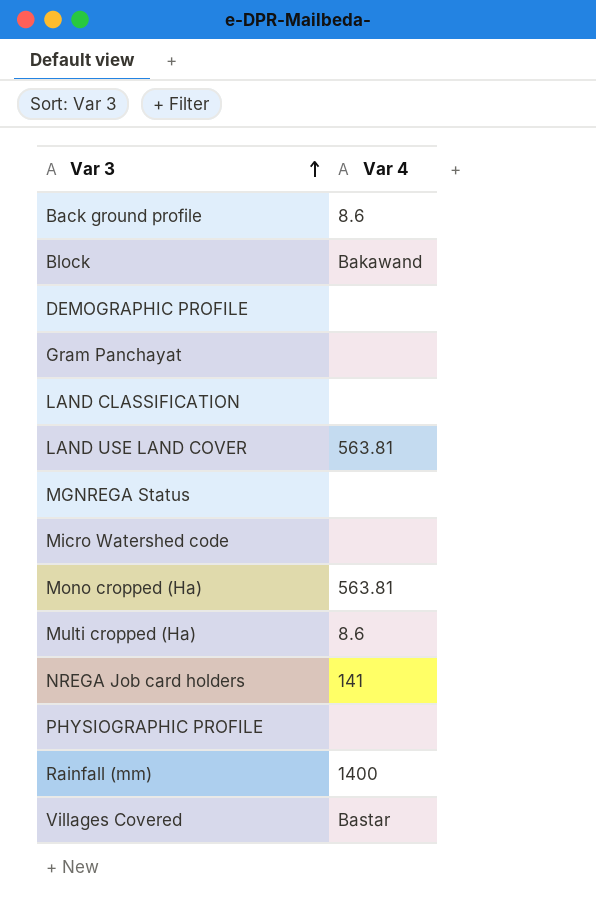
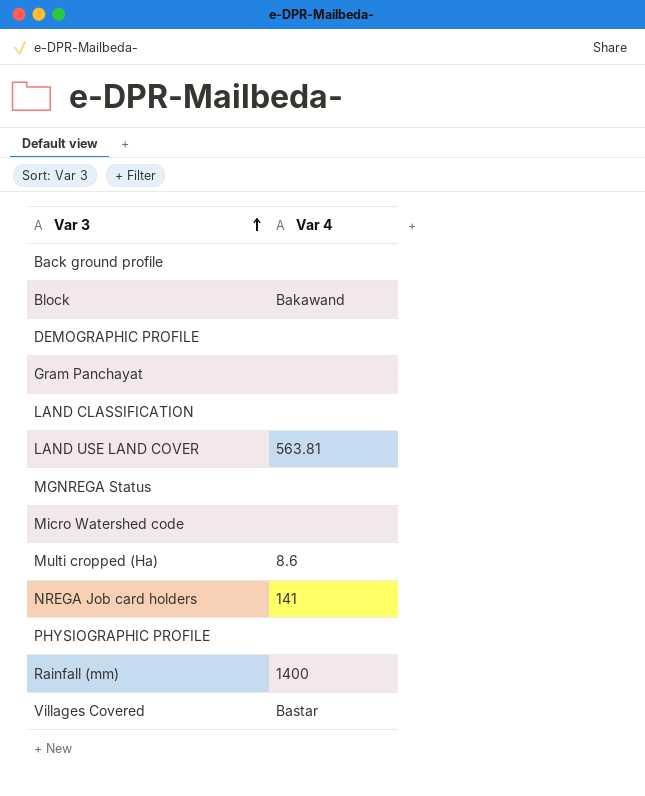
row Mono cropped (Ha): 563.81 -> none
Back ground profile | Var 4: 8.6 -> none

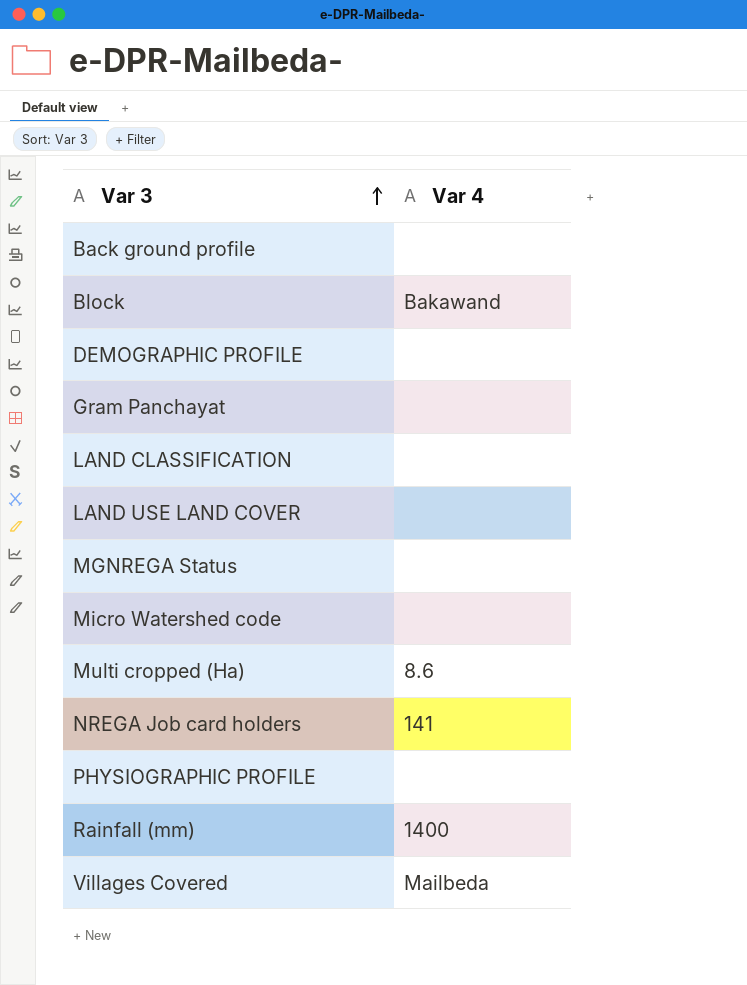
LAND USE LAND COVER | Var 4: 563.81 -> none
Villages Covered | Var 4: Bastar -> Mailbeda

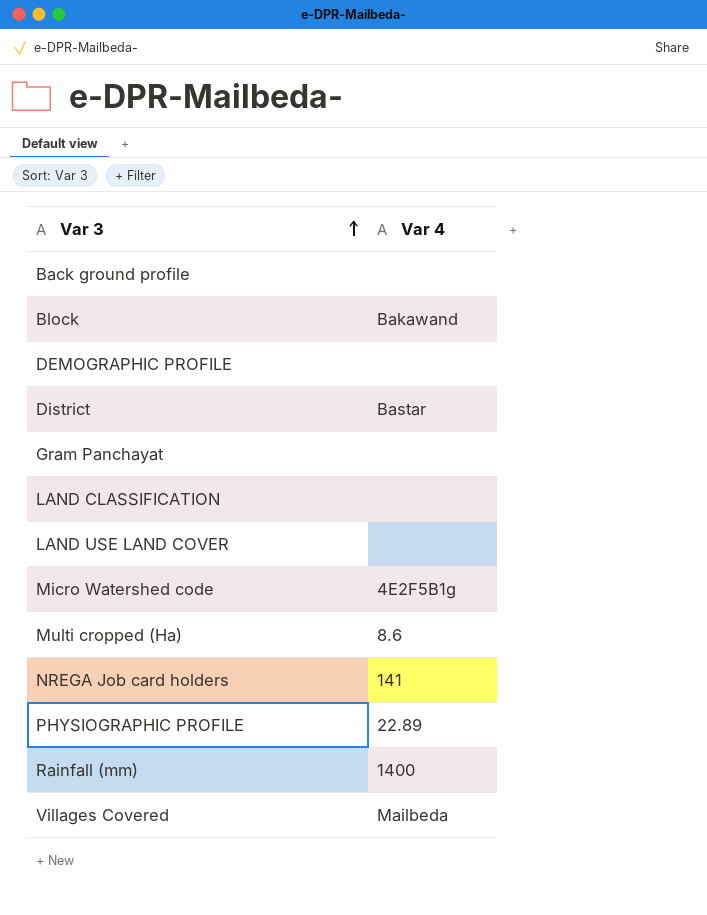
row MGNREGA Status: none -> none
row District: none -> Bastar
Micro Watershed code | Var 4: none -> 4E2F5B1g
PHYSIOGRAPHIC PROFILE | Var 4: none -> 22.89

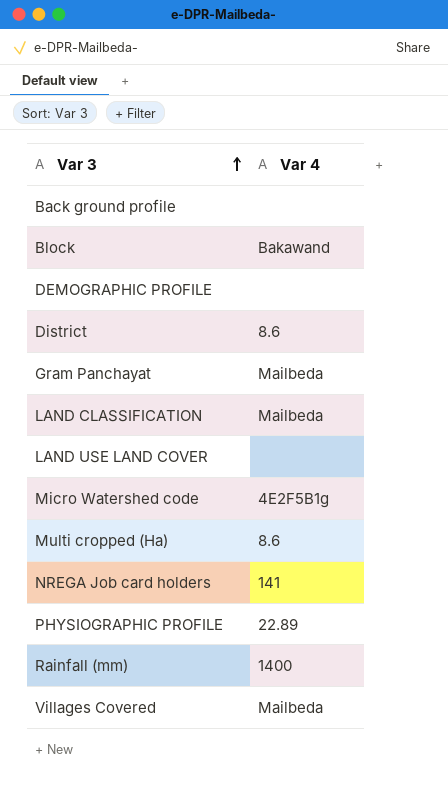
District | Var 4: Bastar -> 8.6
Gram Panchayat | Var 4: none -> Mailbeda
LAND CLASSIFICATION | Var 4: none -> Mailbeda

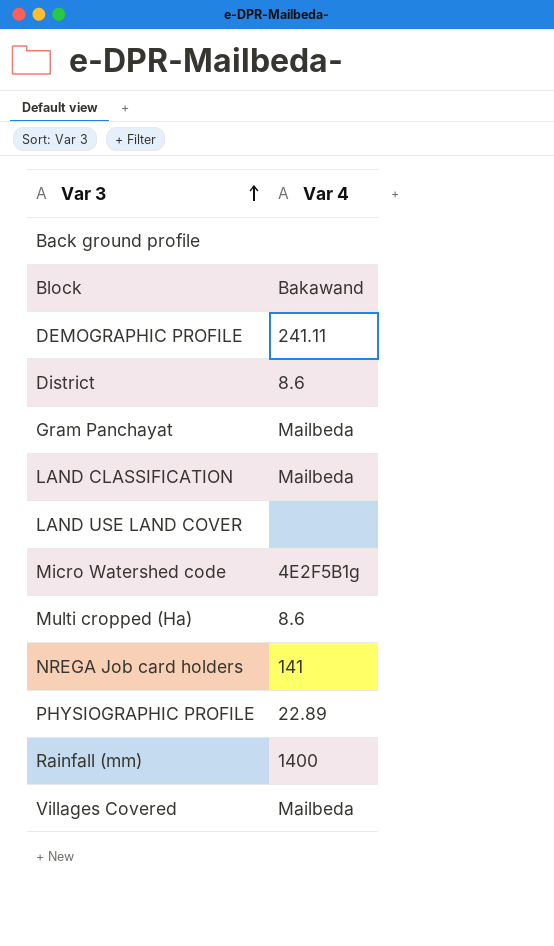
DEMOGRAPHIC PROFILE | Var 4: none -> 241.11

